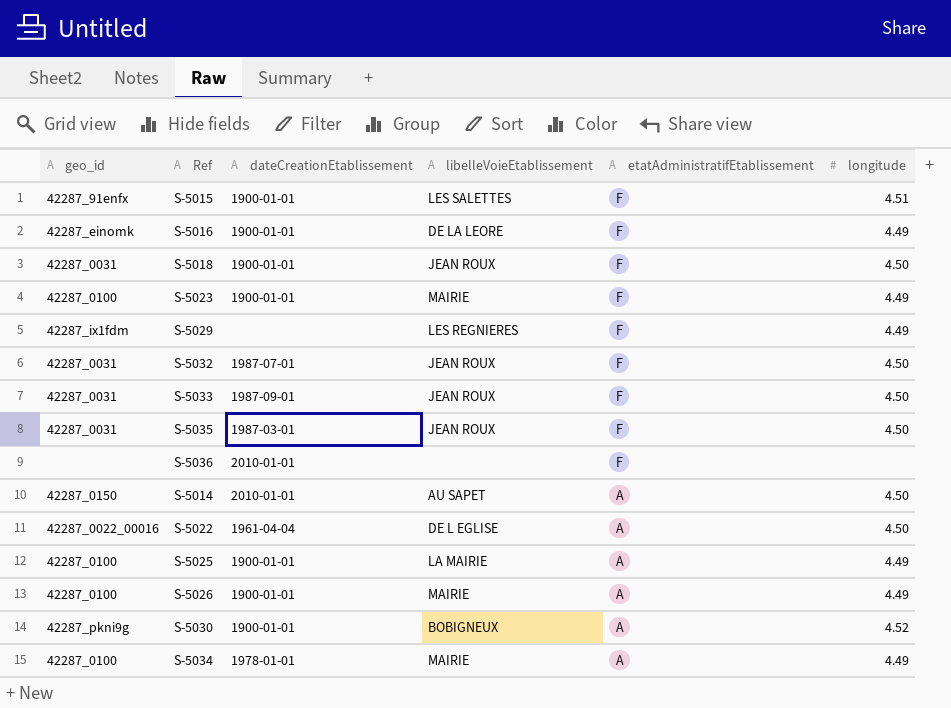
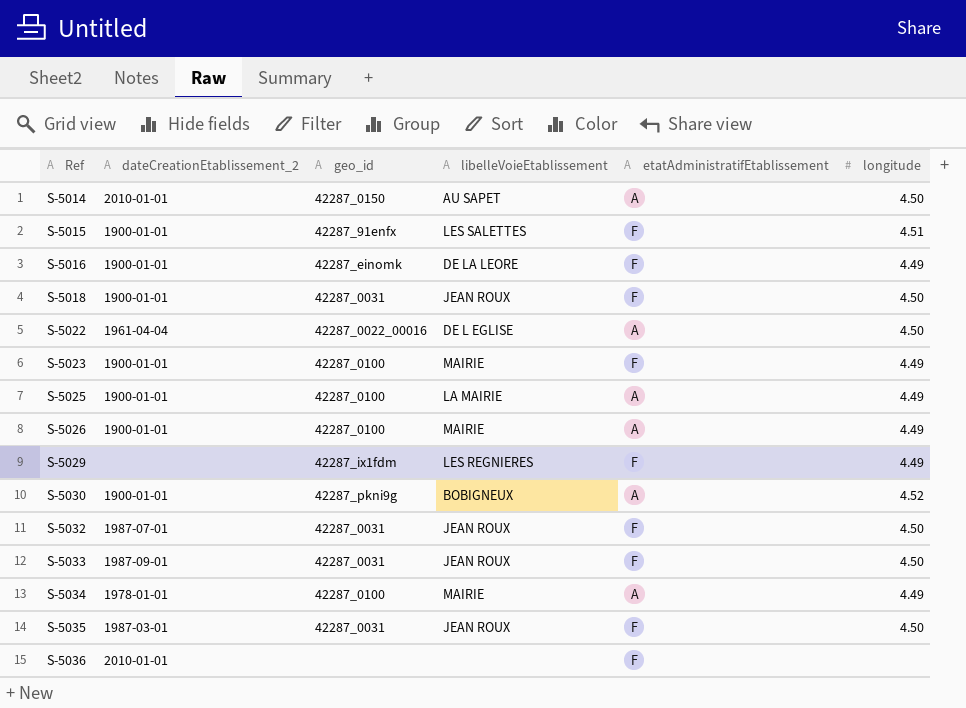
row order: etatAdministratifEtablissement descending -> Ref ascending
column name: dateCreationEtablissement -> dateCreationEtablissement_2
column geo_id | position: 1 -> 3

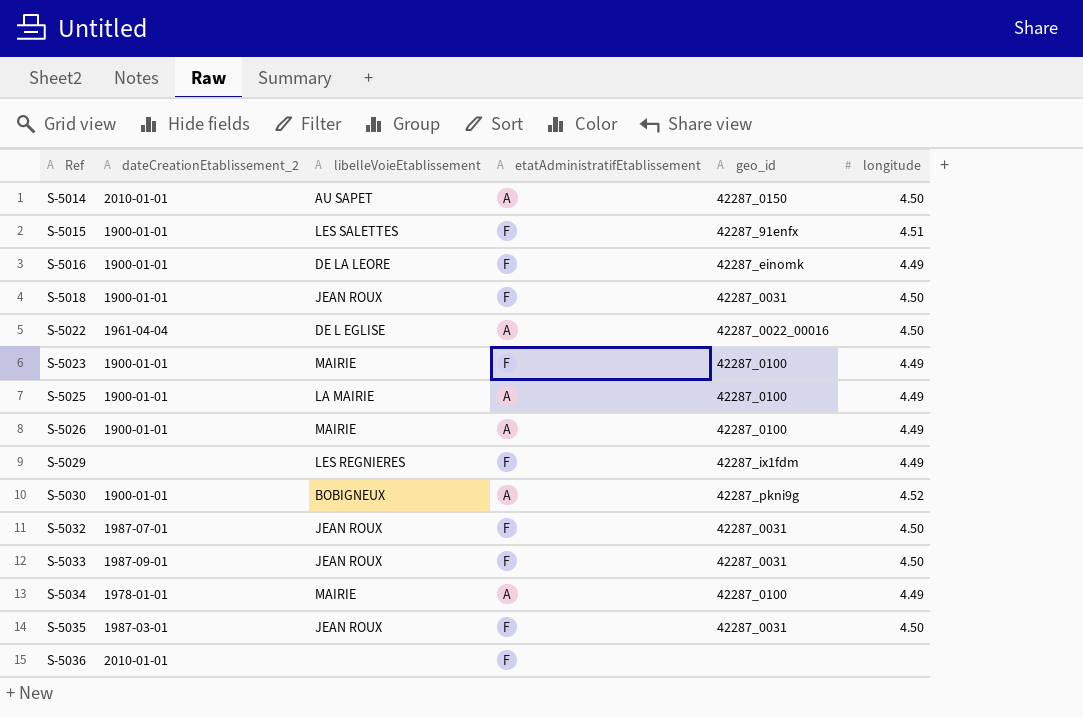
column geo_id | position: 3 -> 5

